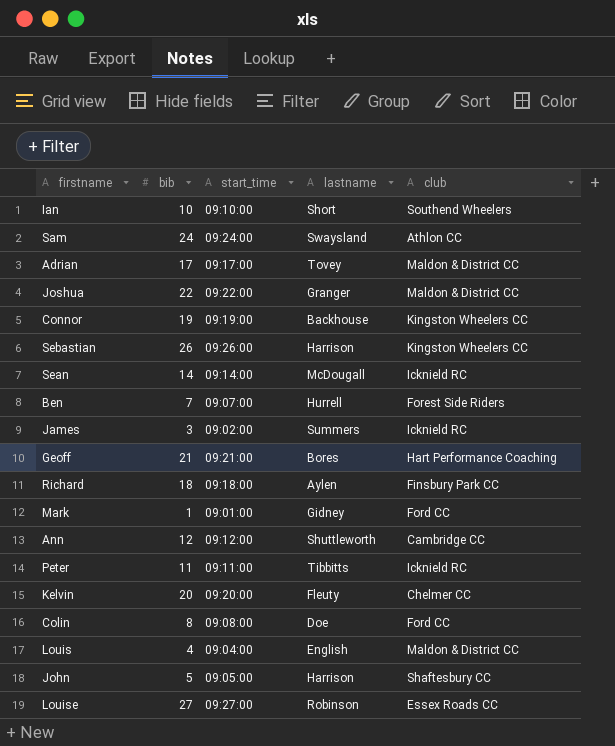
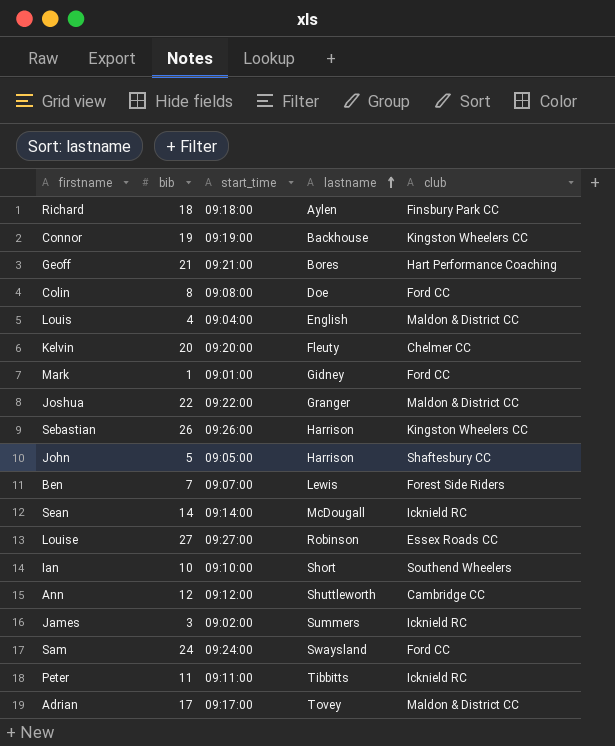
row order: none -> lastname ascending
Ben | lastname: Hurrell -> Lewis
Sam | club: Athlon CC -> Ford CC

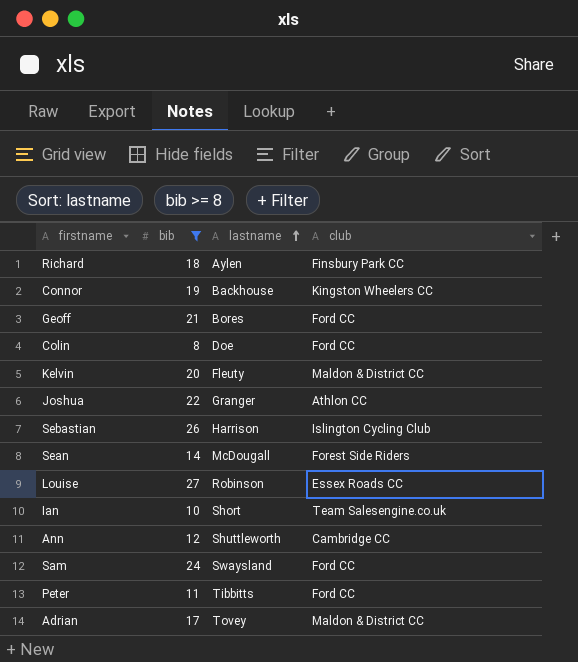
filter: none -> bib >= 8
column start_time | position: 3 -> none
Geoff | club: Hart Performance Coaching -> Ford CC
Kelvin | club: Chelmer CC -> Maldon & District CC
Joshua | club: Maldon & District CC -> Athlon CC
Sebastian | club: Kingston Wheelers CC -> Islington Cycling Club
Sean | club: Icknield RC -> Forest Side Riders
Ian | club: Southend Wheelers -> Team Salesengine.co.uk
Peter | club: Icknield RC -> Ford CC

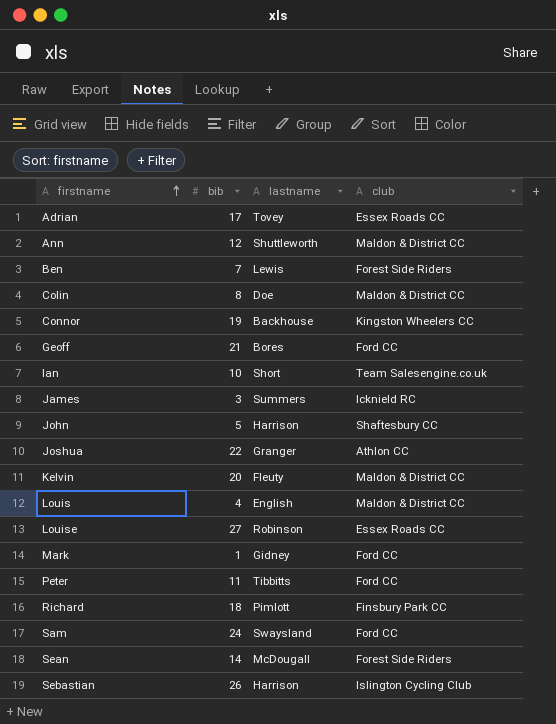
filter: bib >= 8 -> none
row order: lastname ascending -> firstname ascending
Adrian | club: Maldon & District CC -> Essex Roads CC
Ann | club: Cambridge CC -> Maldon & District CC
Colin | club: Ford CC -> Maldon & District CC
Richard | lastname: Aylen -> Pimlott

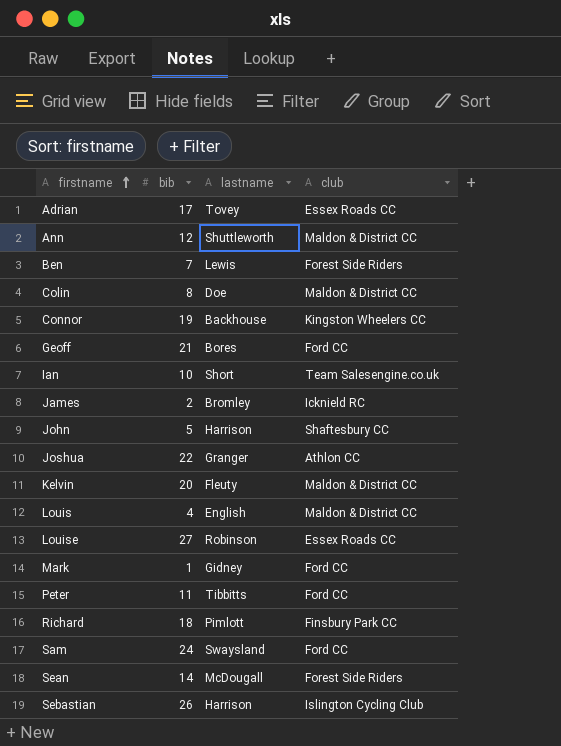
James | bib: 3 -> 2
James | lastname: Summers -> Bromley

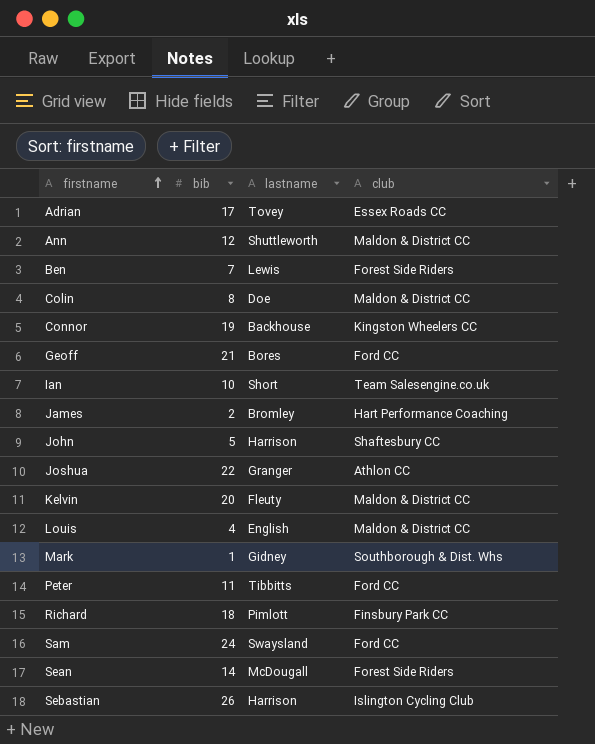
row Louise: 27 | Robinson | Essex Roads CC -> none
James | club: Icknield RC -> Hart Performance Coaching
Mark | club: Ford CC -> Southborough & Dist. Whs

